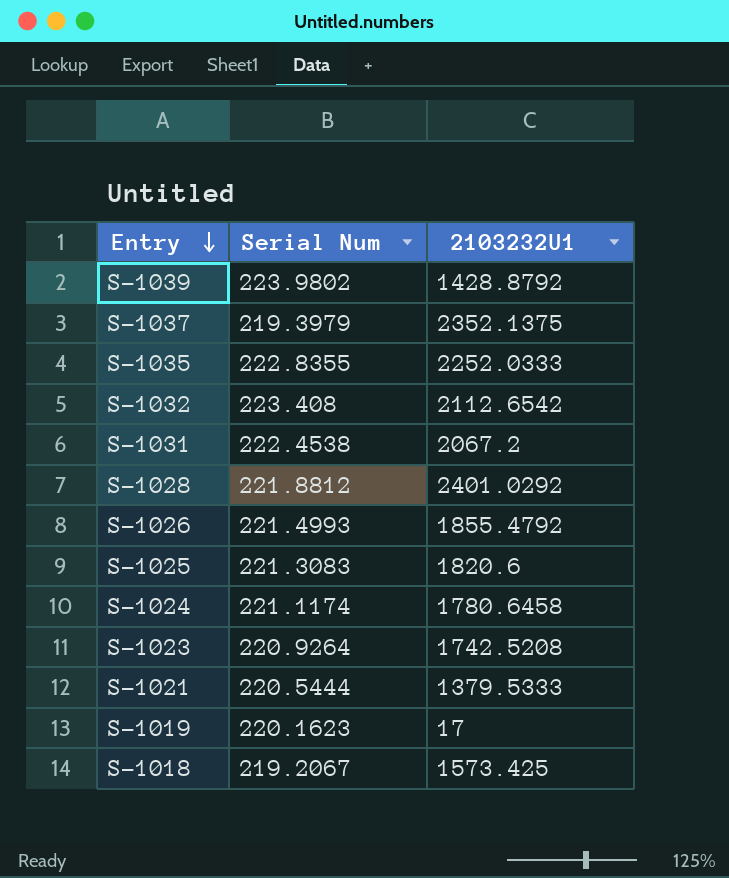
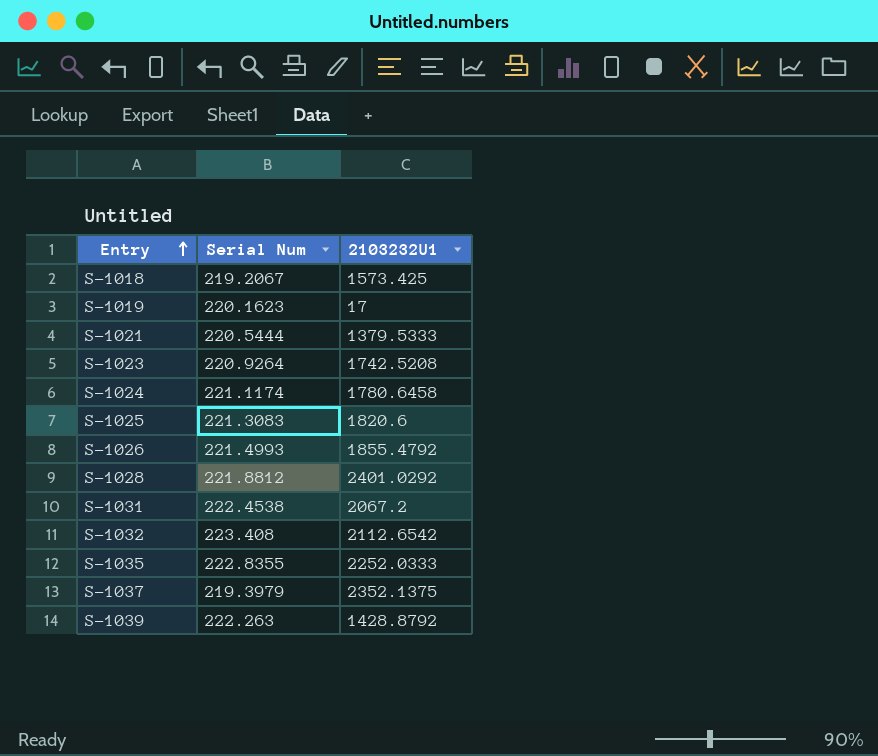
row order: Entry descending -> Entry ascending
S-1039 | Serial Num: 223.9802 -> 222.263

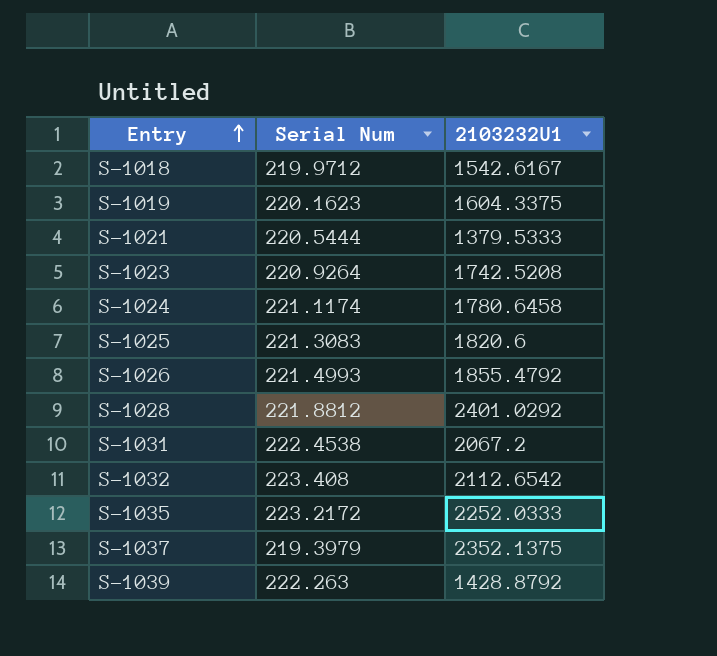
S-1018 | Serial Num: 219.2067 -> 219.9712
S-1018 | 2103232U1: 1573.425 -> 1542.6167
S-1019 | 2103232U1: 17 -> 1604.3375
S-1035 | Serial Num: 222.8355 -> 223.2172

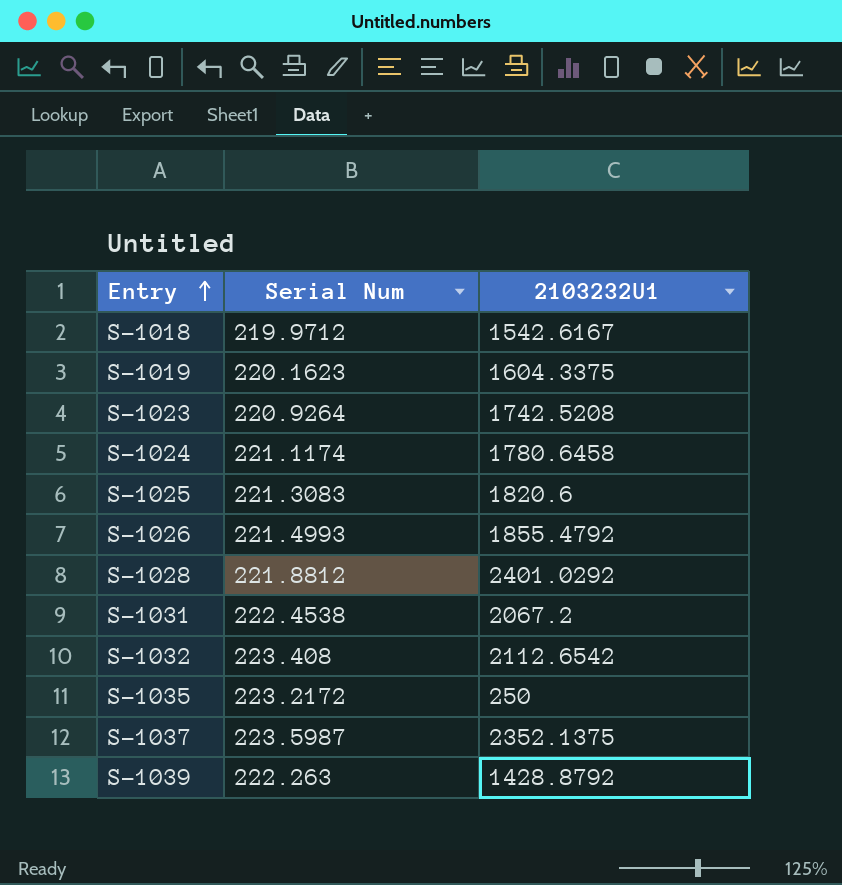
row S-1021: 220.5444 | 1379.5333 -> none
S-1035 | 2103232U1: 2252.0333 -> 250
S-1037 | Serial Num: 219.3979 -> 223.5987

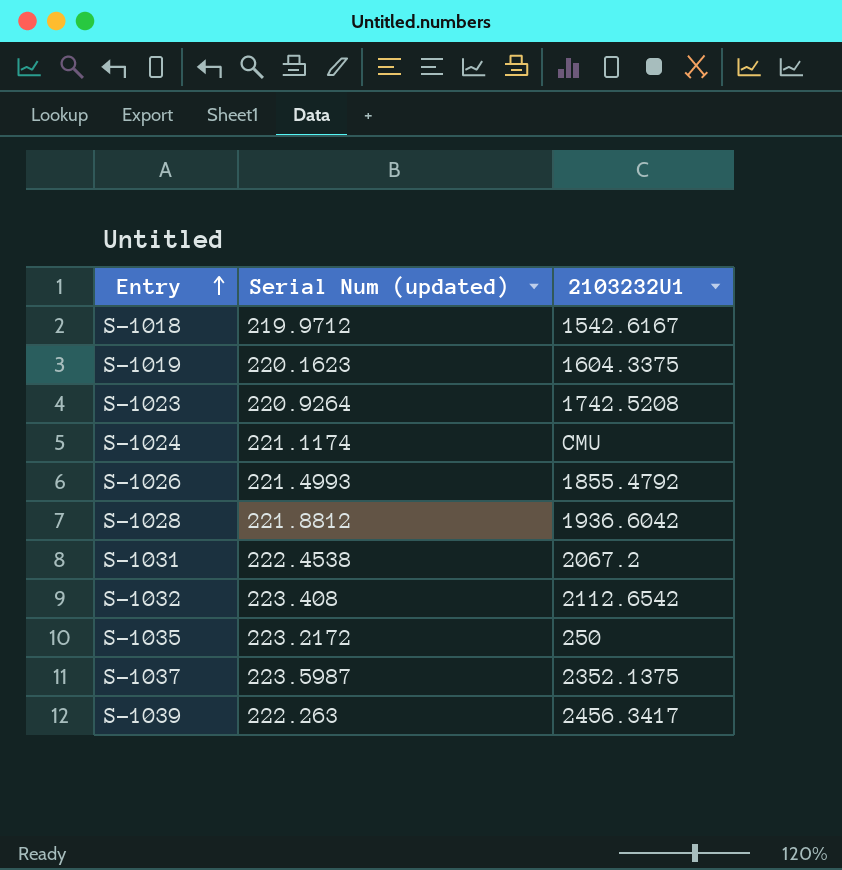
column name: Serial Num -> Serial Num (updated)
row S-1025: 221.3083 | 1820.6 -> none
S-1024 | 2103232U1: 1780.6458 -> CMU
S-1028 | 2103232U1: 2401.0292 -> 1936.6042
S-1039 | 2103232U1: 1428.8792 -> 2456.3417

